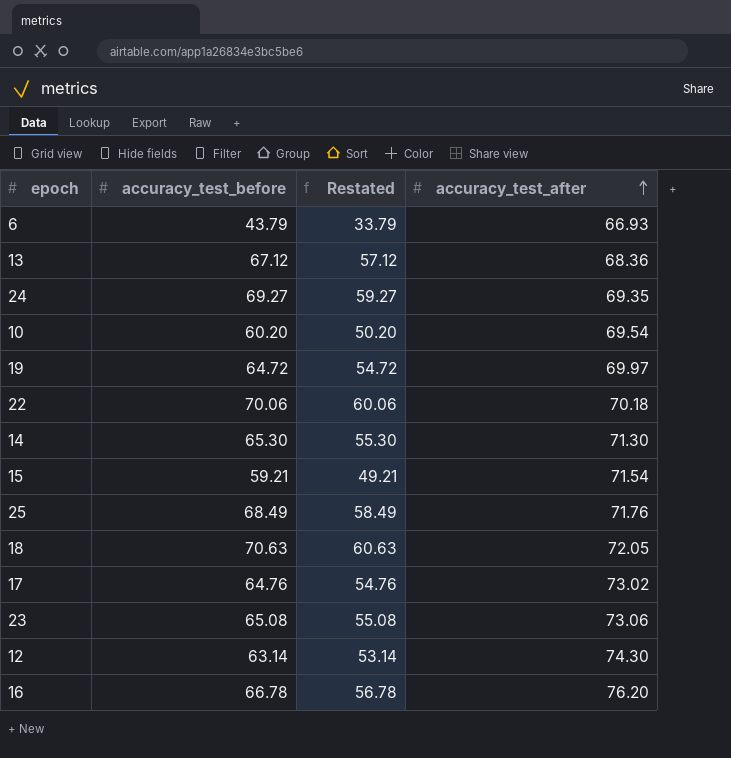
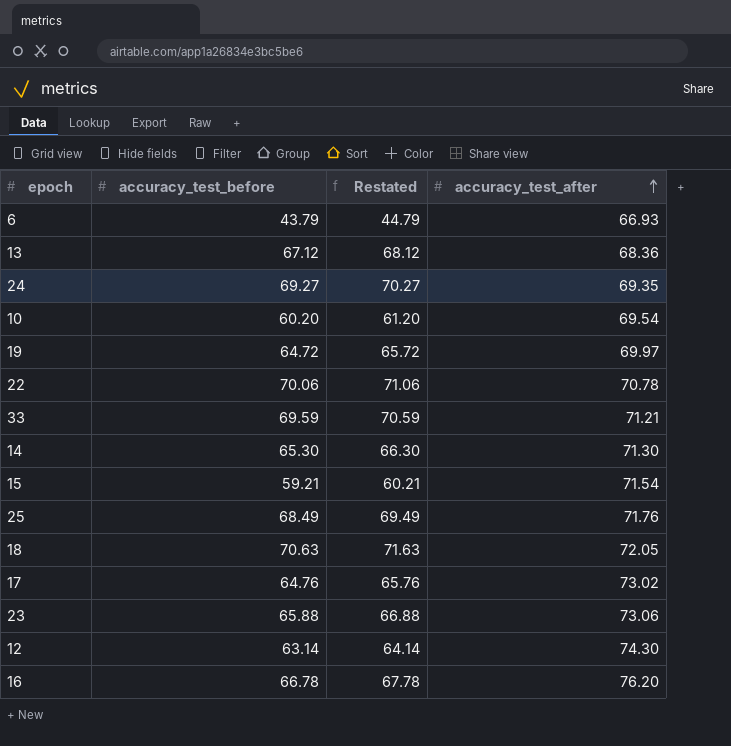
column Restated | formula: [accuracy_test_before] - 10 -> [accuracy_test_before] + 1
22 | accuracy_test_after: 70.18 -> 70.78
row 33: none -> 69.59 | 70.59 | 71.21
23 | accuracy_test_before: 65.08 -> 65.88

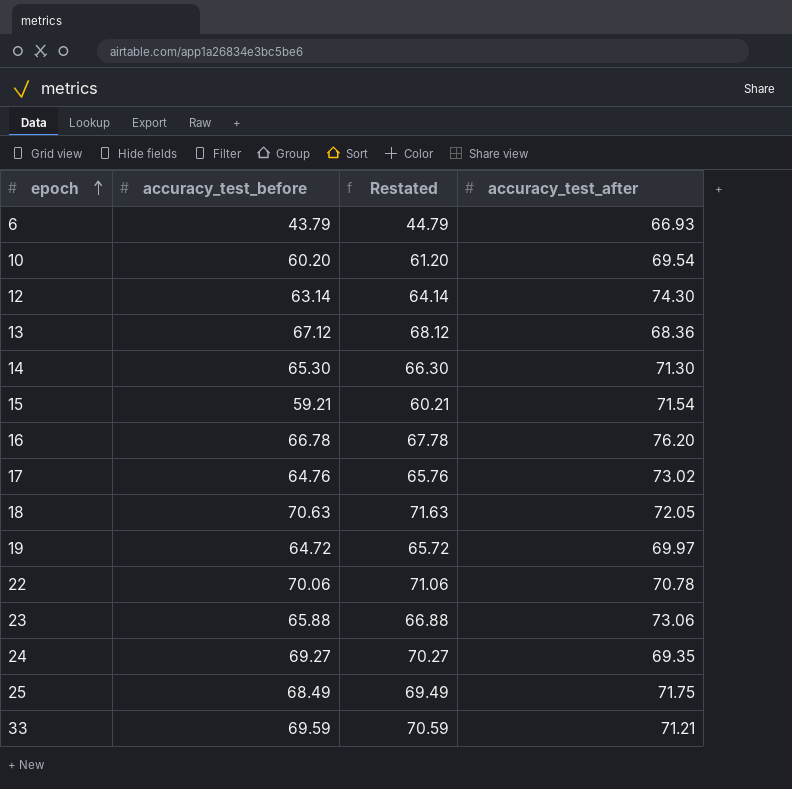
row order: accuracy_test_after ascending -> epoch ascending
25 | accuracy_test_after: 71.76 -> 71.75

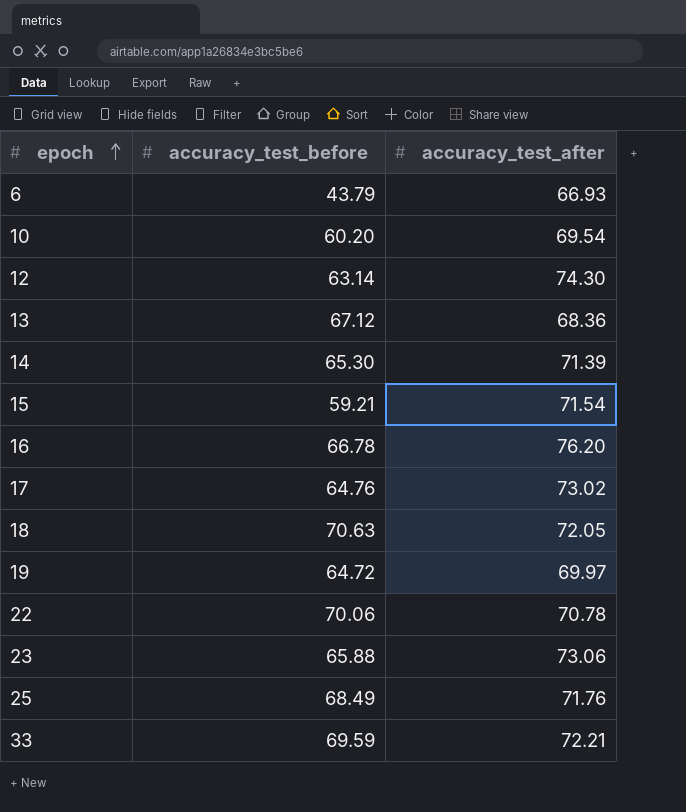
column Restated | formula: [accuracy_test_before] + 1 -> none
row 24: 69.27 | 70.27 | 69.35 -> none
14 | accuracy_test_after: 71.30 -> 71.39
25 | accuracy_test_after: 71.75 -> 71.76
33 | accuracy_test_after: 71.21 -> 72.21

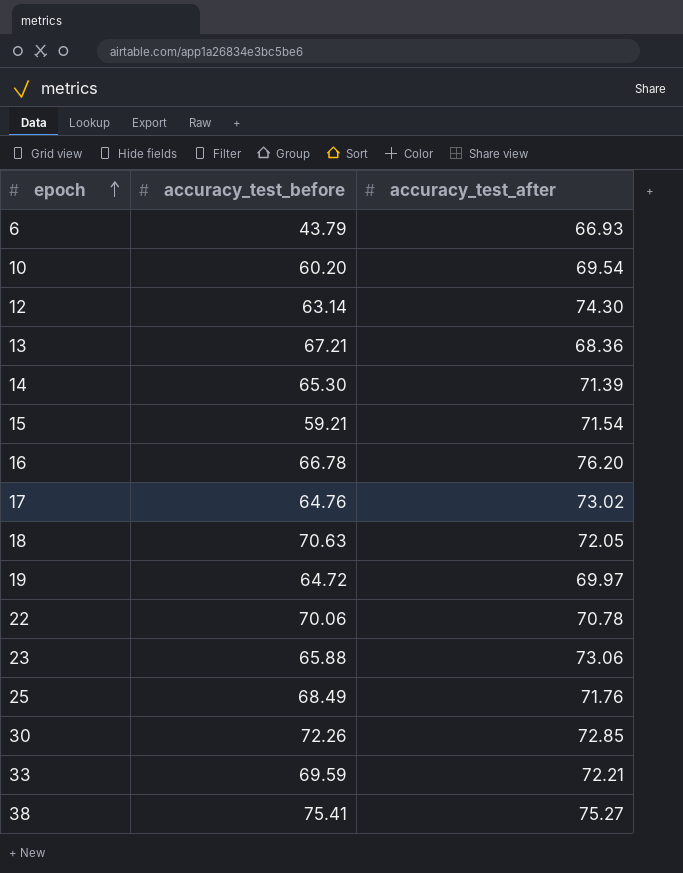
13 | accuracy_test_before: 67.12 -> 67.21
row 30: none -> 72.26 | 72.85
row 38: none -> 75.41 | 75.27

